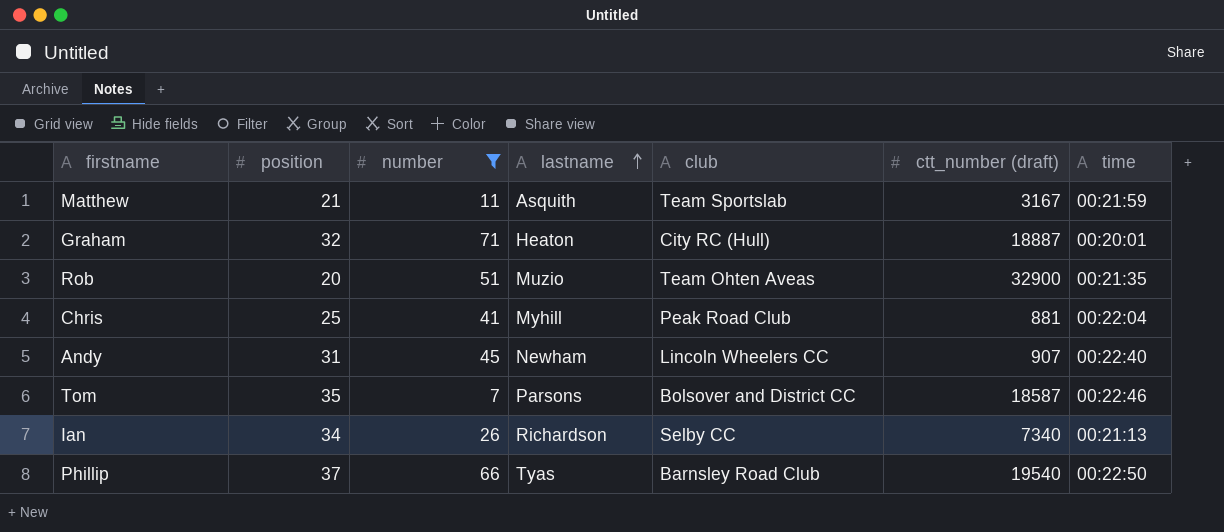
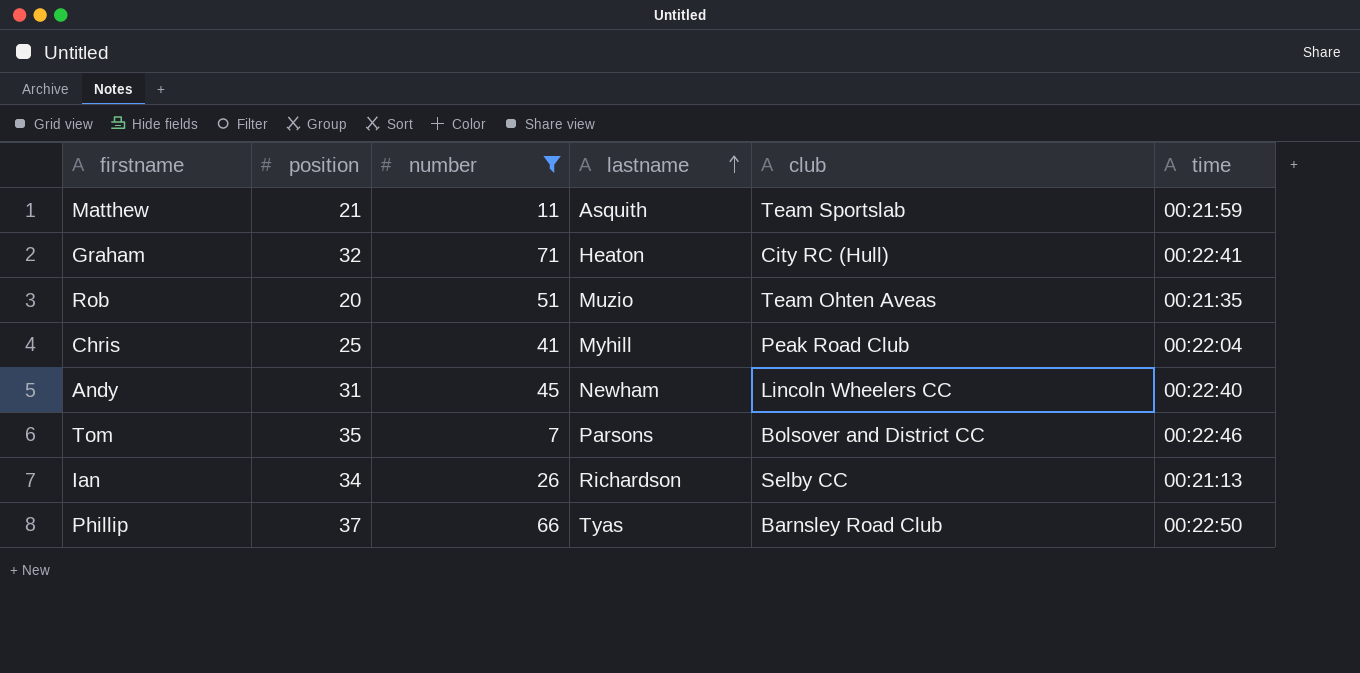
column ctt_number (draft) | position: 6 -> none
Graham | time: 00:20:01 -> 00:22:41

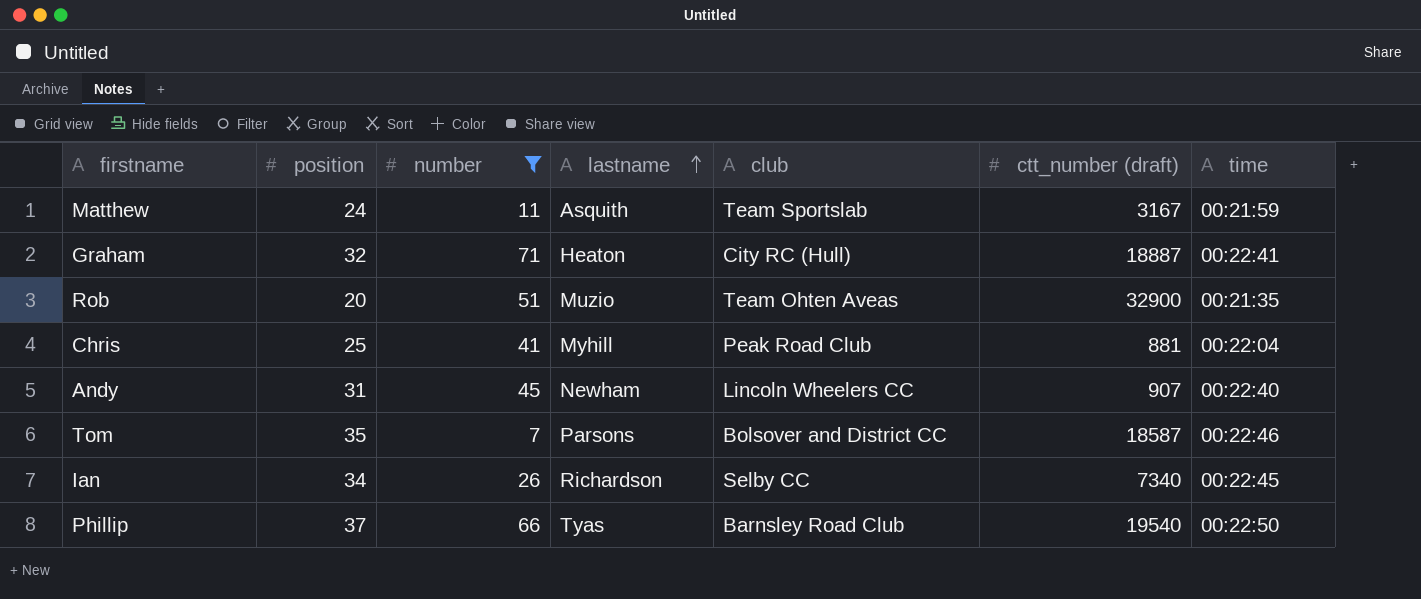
column ctt_number (draft) | position: none -> 6
Matthew | position: 21 -> 24
Ian | time: 00:21:13 -> 00:22:45

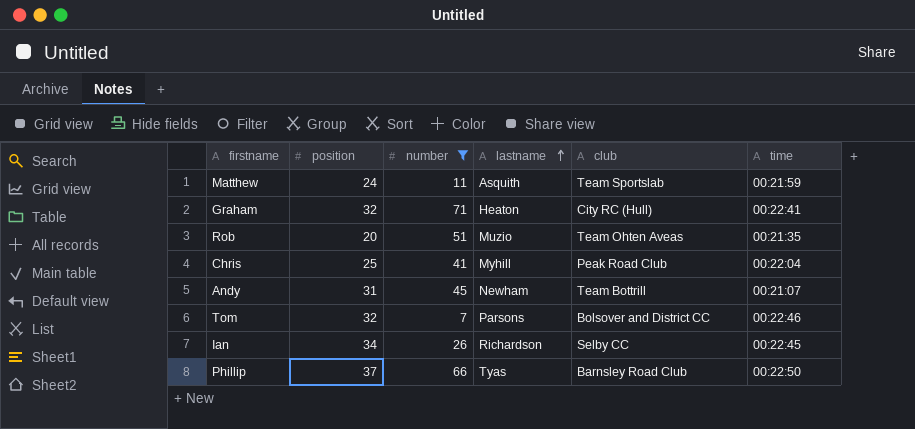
column ctt_number (draft) | position: 6 -> none
Andy | club: Lincoln Wheelers CC -> Team Bottrill
Andy | time: 00:22:40 -> 00:21:07
Tom | position: 35 -> 32

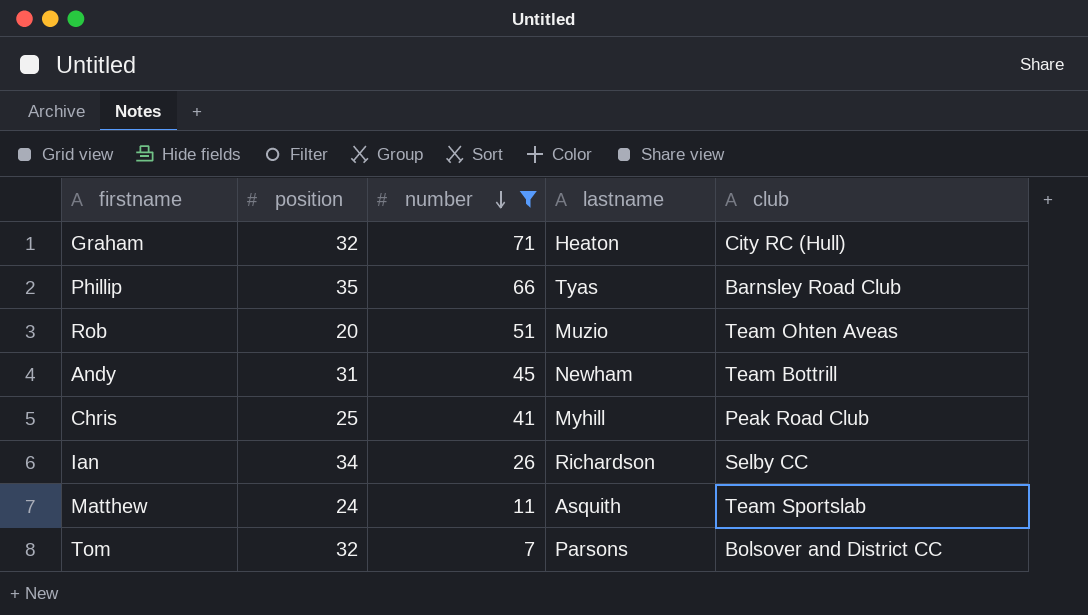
row order: lastname ascending -> number descending
column time | position: 6 -> none
Phillip | position: 37 -> 35

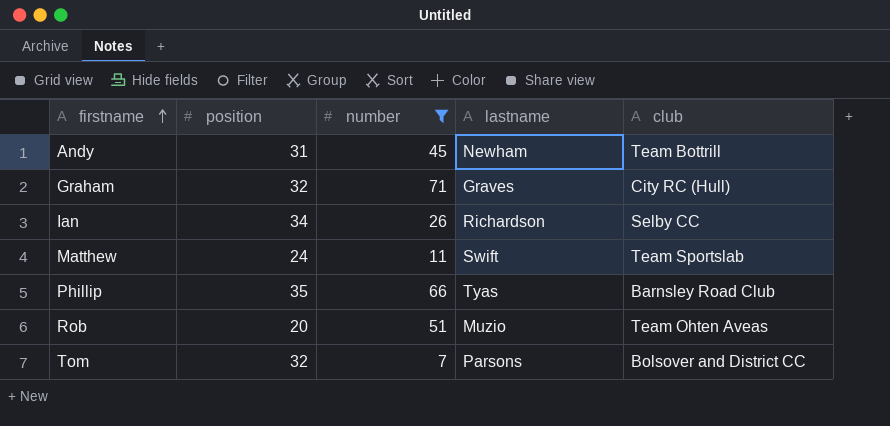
row order: number descending -> firstname ascending
row Chris: 25 | 41 | Myhill | Peak Road Club -> none
Graham | lastname: Heaton -> Graves
Matthew | lastname: Asquith -> Swift

